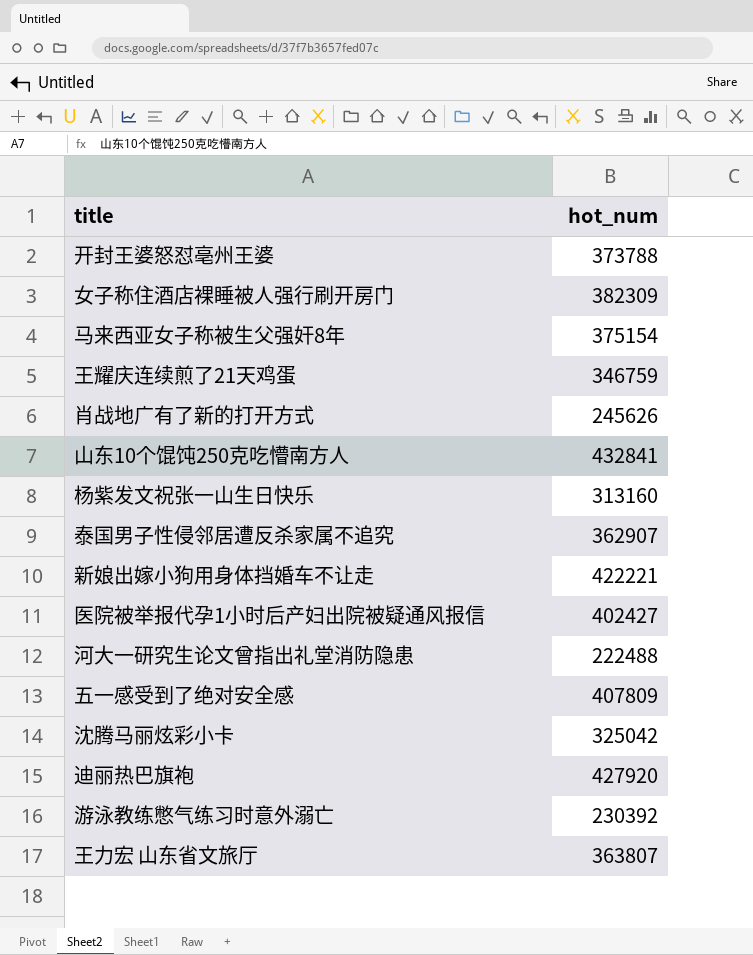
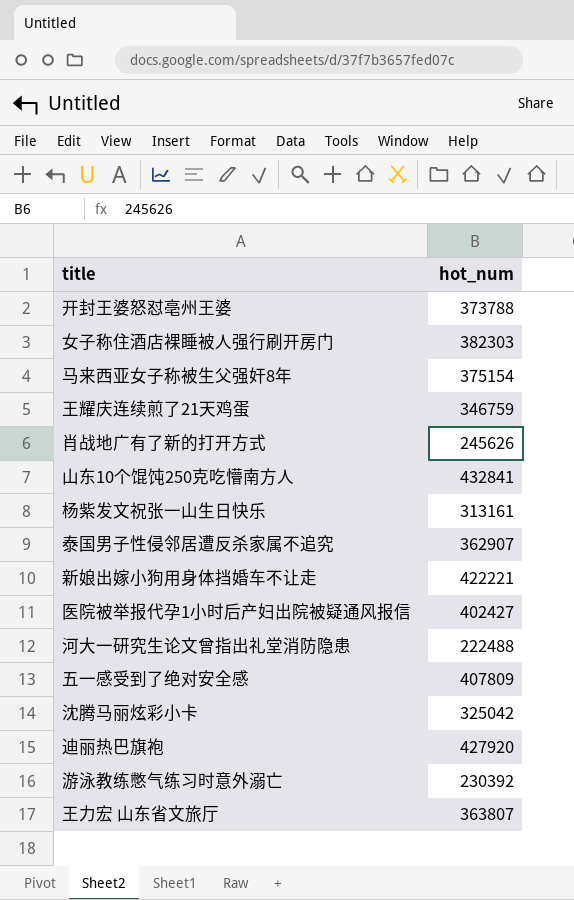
女子称住酒店裸睡被人强行刷开房门 | hot_num: 382309 -> 382303
杨紫发文祝张一山生日快乐 | hot_num: 313160 -> 313161

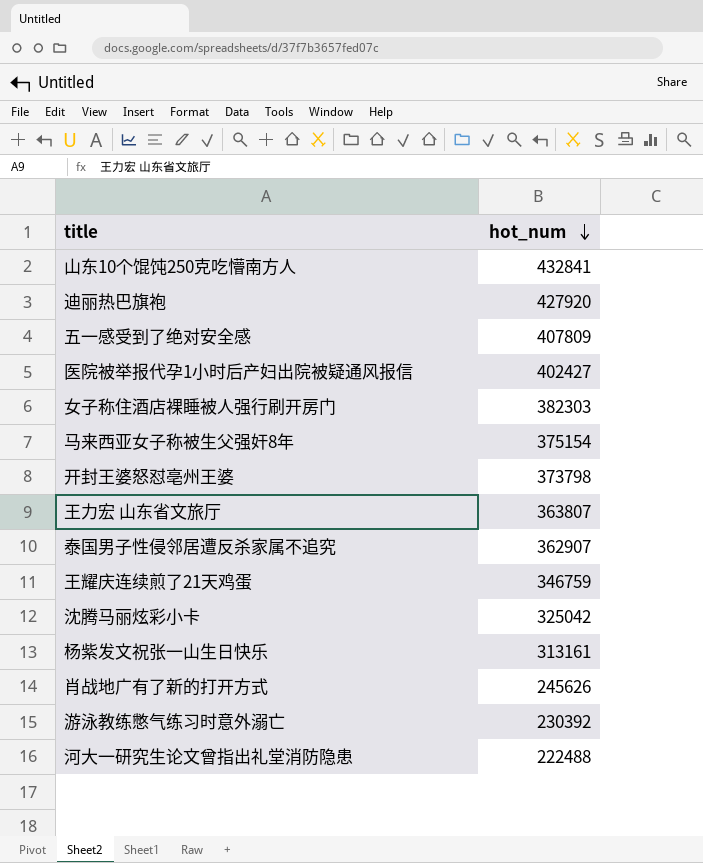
row order: none -> hot_num descending
row 新娘出嫁小狗用身体挡婚车不让走: 422221 -> none
开封王婆怒怼亳州王婆 | hot_num: 373788 -> 373798

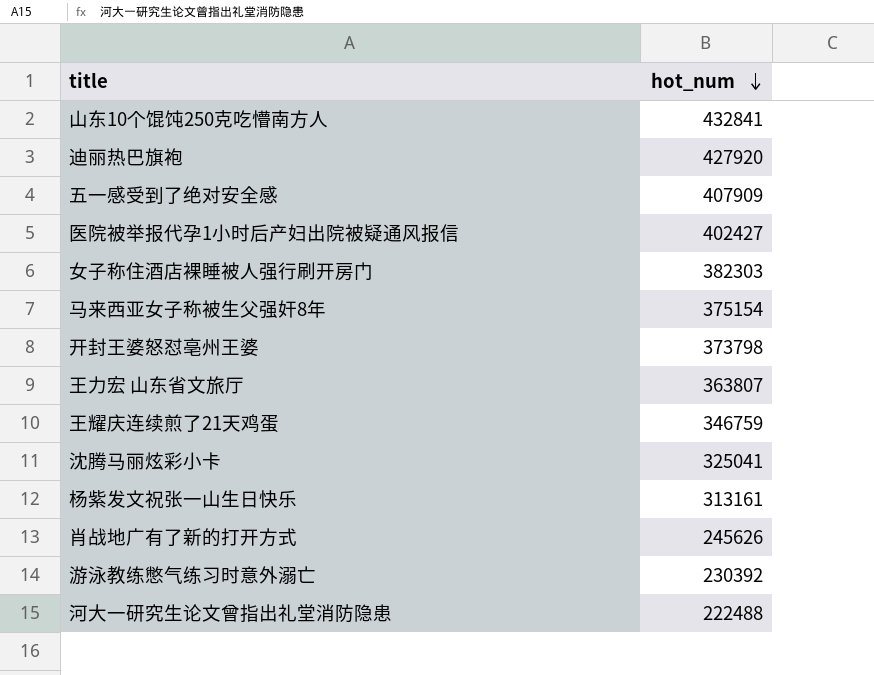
row 泰国男子性侵邻居遭反杀家属不追究: 362907 -> none
五一感受到了绝对安全感 | hot_num: 407809 -> 407909
沈腾马丽炫彩小卡 | hot_num: 325042 -> 325041

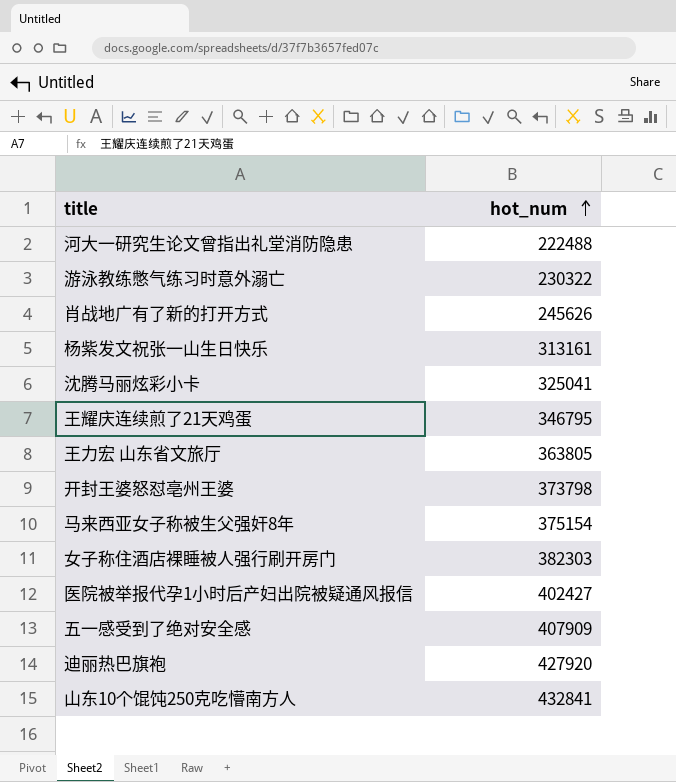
row order: hot_num descending -> hot_num ascending
游泳教练憋气练习时意外溺亡 | hot_num: 230392 -> 230322
王耀庆连续煎了21天鸡蛋 | hot_num: 346759 -> 346795
王力宏 山东省文旅厅 | hot_num: 363807 -> 363805

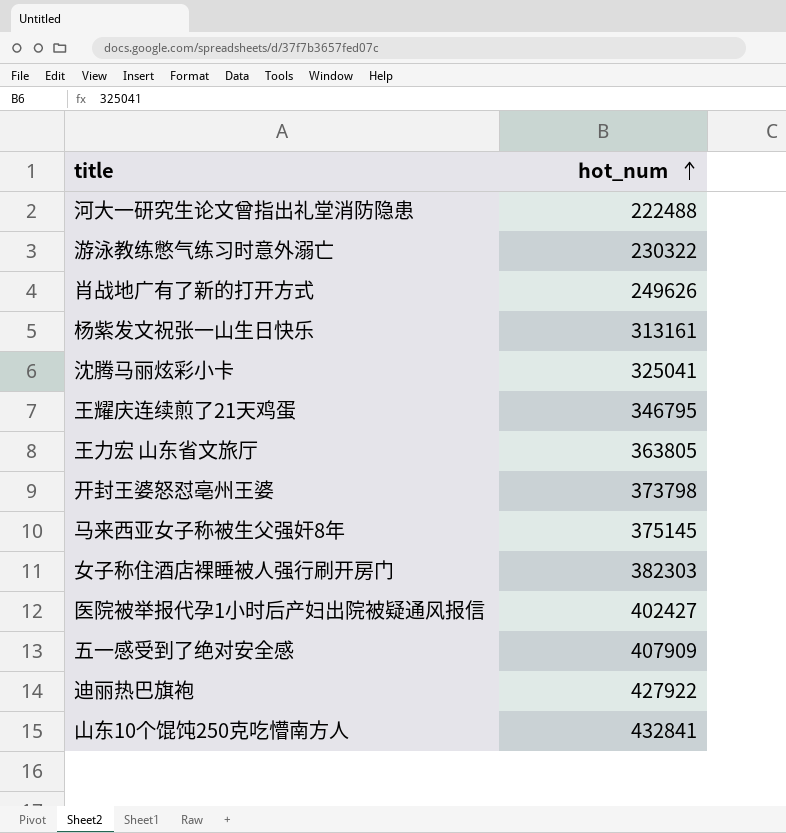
肖战地广有了新的打开方式 | hot_num: 245626 -> 249626
马来西亚女子称被生父强奸8年 | hot_num: 375154 -> 375145
迪丽热巴旗袍 | hot_num: 427920 -> 427922

